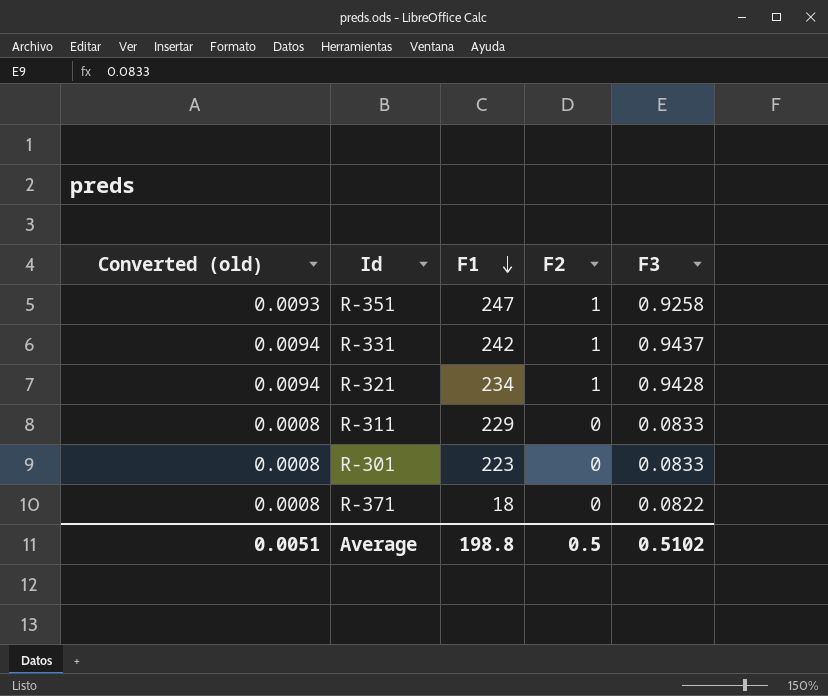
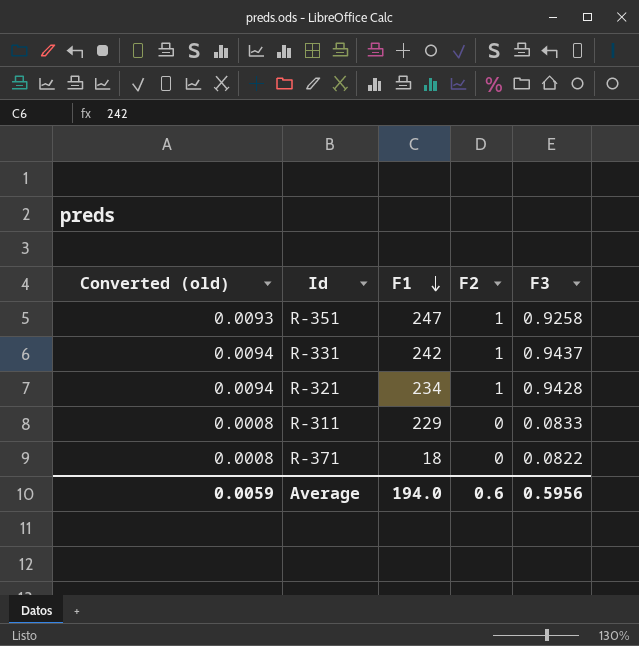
row R-301: 0.0008 | 223 | 0 | 0.0833 -> none
Average | Converted (old): 0.0051 -> 0.0059
Average | F1: 198.8 -> 194.0
Average | F2: 0.5 -> 0.6
Average | F3: 0.5102 -> 0.5956

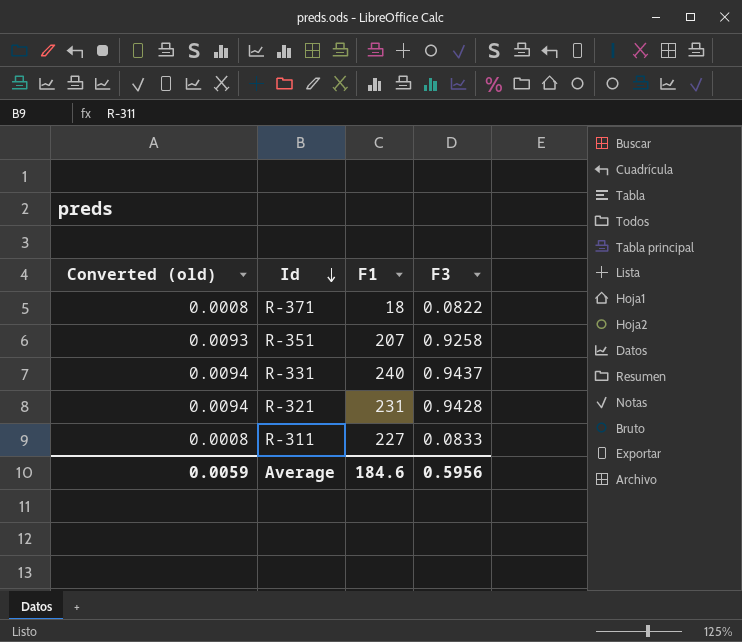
row order: F1 descending -> Id descending
column F2 | position: 4 -> none
R-351 | F1: 247 -> 207
R-331 | F1: 242 -> 240
R-321 | F1: 234 -> 231
R-311 | F1: 229 -> 227
Average | F1: 194.0 -> 184.6

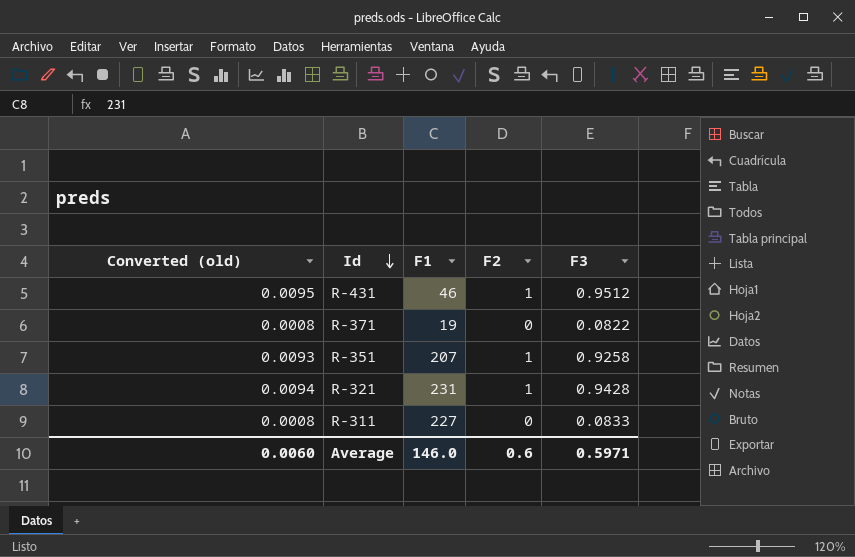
column F2 | position: none -> 4
row R-331: 0.0094 | 240 | 0.9437 -> none
row R-431: none -> 0.0095 | 46 | 1 | 0.9512
R-371 | F1: 18 -> 19
Average | Converted (old): 0.0059 -> 0.0060
Average | F1: 184.6 -> 146.0
Average | F3: 0.5956 -> 0.5971

